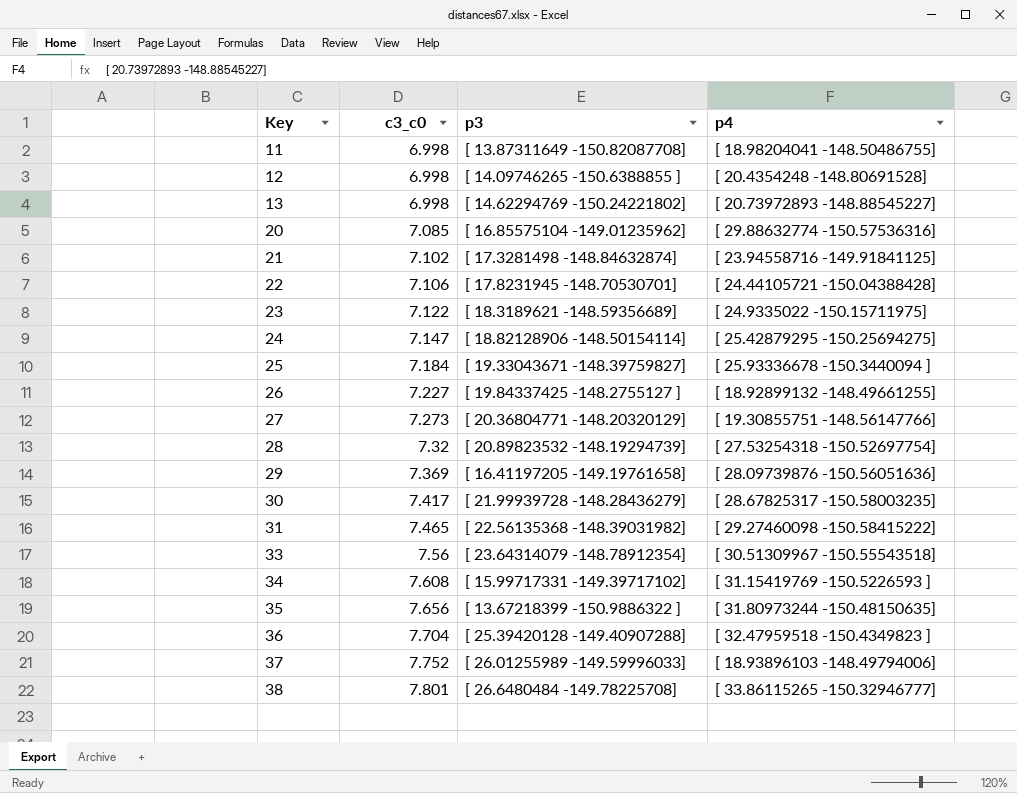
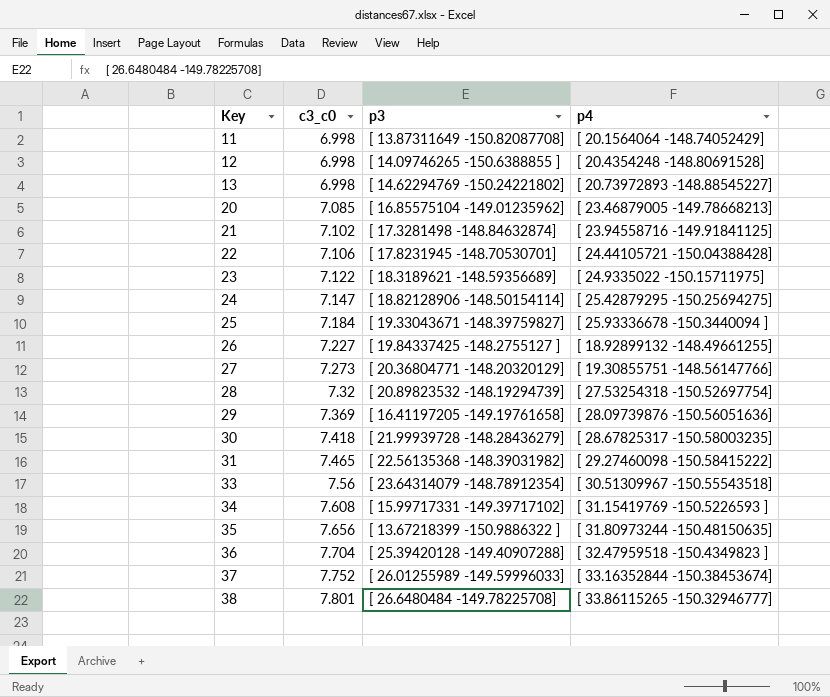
11 | p4: [ 18.98204041 -148.50486755] -> [ 20.1564064 -148.74052429]
20 | p4: [ 29.88632774 -150.57536316] -> [ 23.46879005 -149.78668213]
30 | c3_c0: 7.417 -> 7.418
37 | p4: [ 18.93896103 -148.49794006] -> [ 33.16352844 -150.38453674]

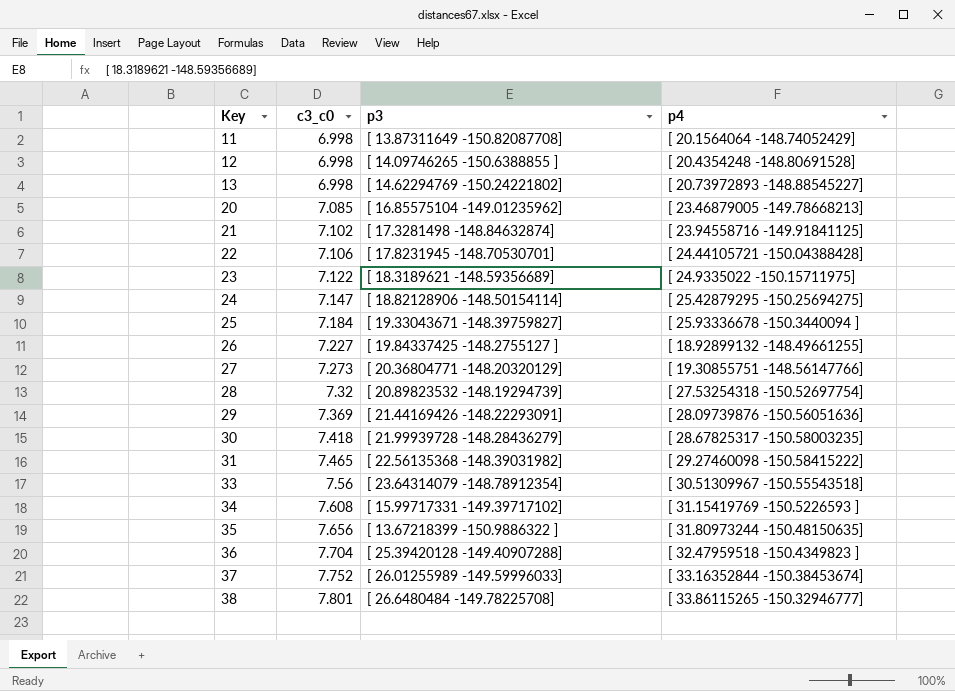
29 | p3: [ 16.41197205 -149.19761658] -> [ 21.44169426 -148.22293091]

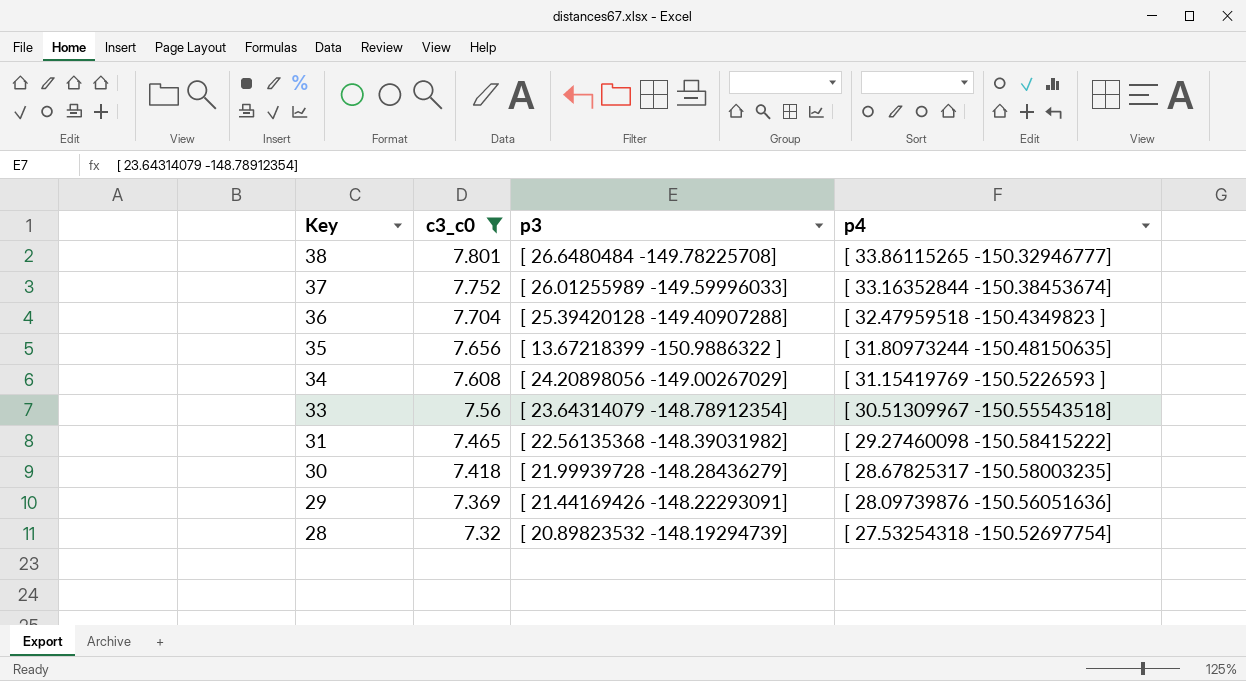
filter: none -> c3_c0 >= 7.32
row order: Key ascending -> Key descending
34 | p3: [ 15.99717331 -149.39717102] -> [ 24.20898056 -149.00267029]

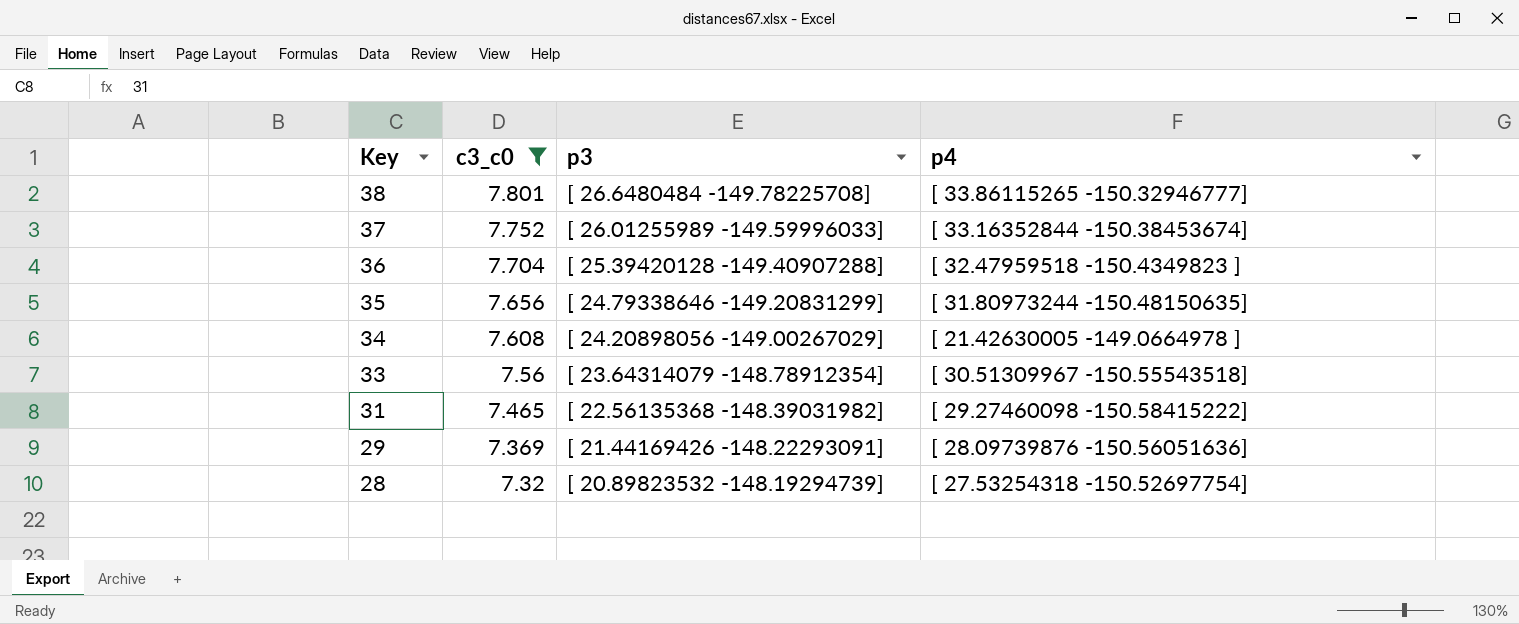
row 30: 7.418 | [ 21.99939728 -148.28436279] | [ 28.67825317 -150.58003235] -> none
35 | p3: [ 13.67218399 -150.9886322 ] -> [ 24.79338646 -149.20831299]
34 | p4: [ 31.15419769 -150.5226593 ] -> [ 21.42630005 -149.0664978 ]

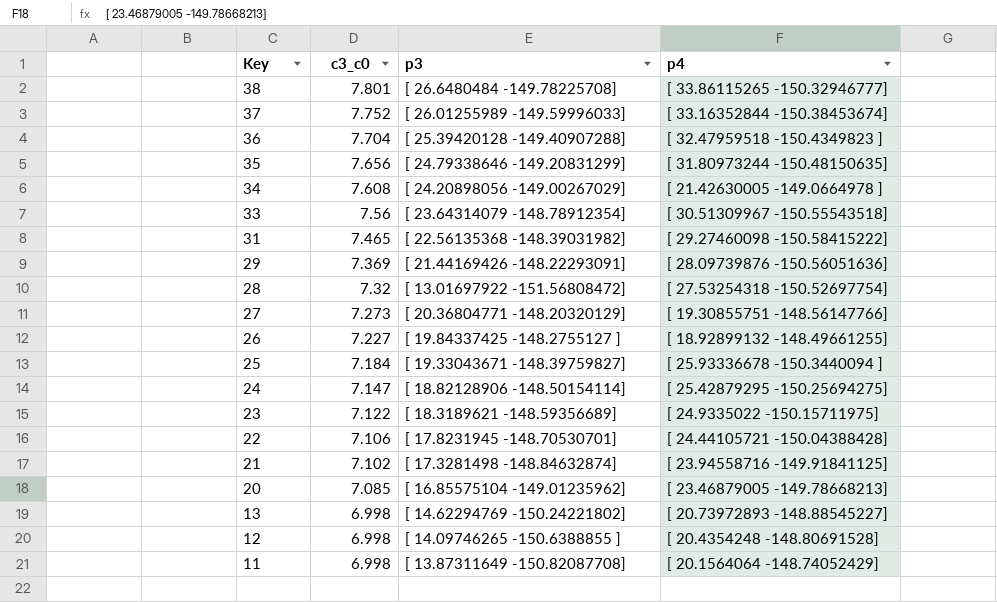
filter: c3_c0 >= 7.32 -> none
28 | p3: [ 20.89823532 -148.19294739] -> [ 13.01697922 -151.56808472]

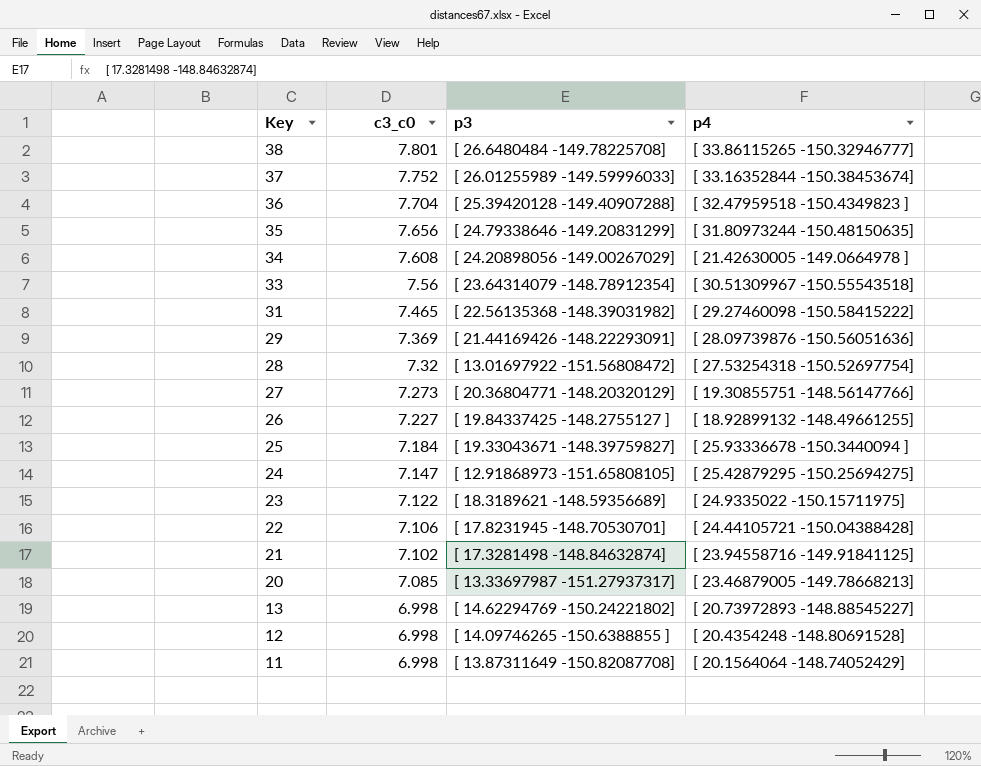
24 | p3: [ 18.82128906 -148.50154114] -> [ 12.91868973 -151.65808105]
20 | p3: [ 16.85575104 -149.01235962] -> [ 13.33697987 -151.27937317]

